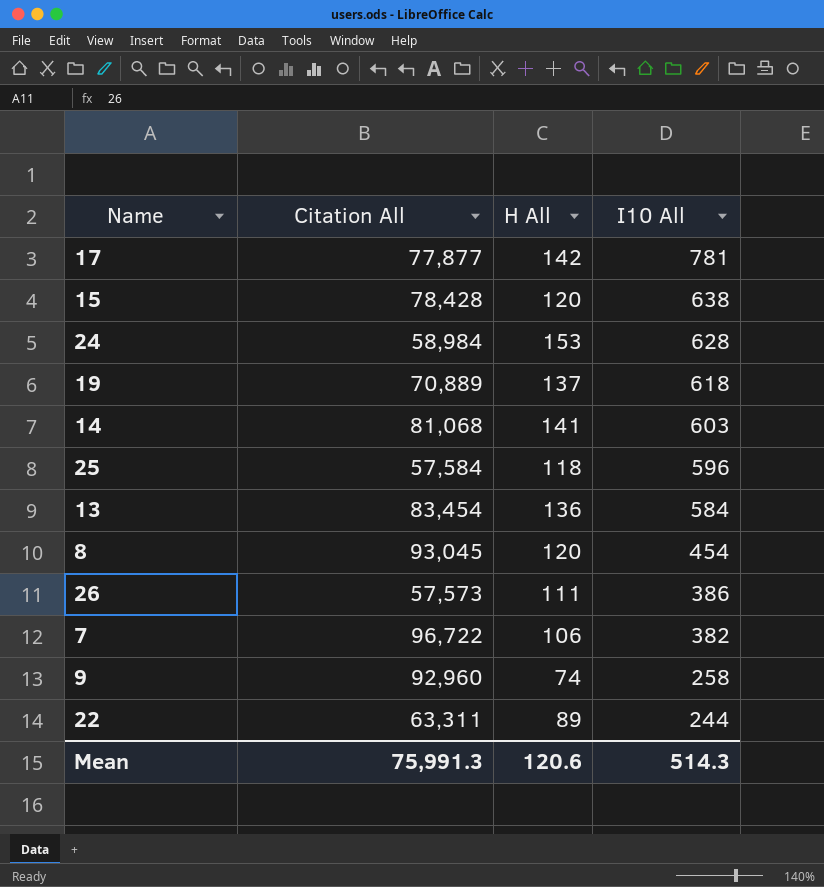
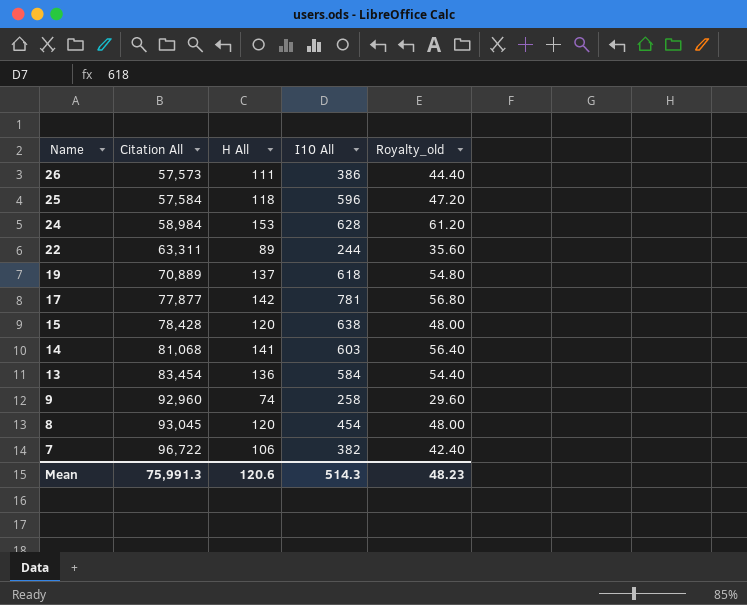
row order: I10 All descending -> Name descending
column Royalty_old | formula: none -> [H All] * 0.4

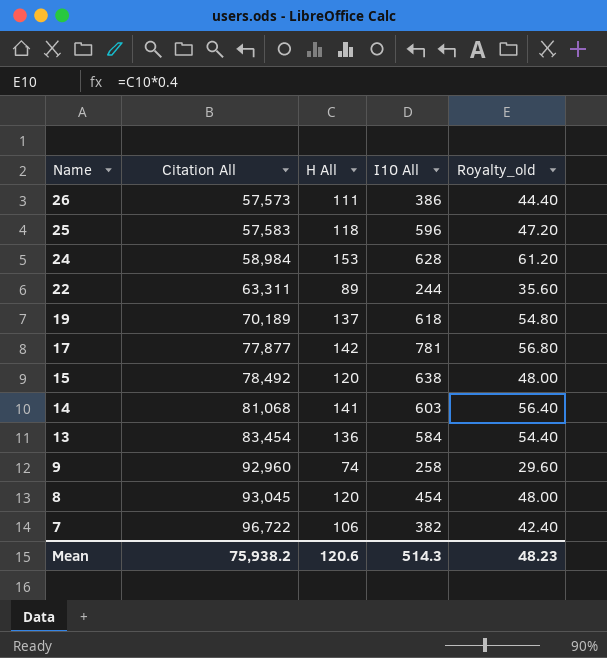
25 | Citation All: 57,584 -> 57,583
19 | Citation All: 70,889 -> 70,189
15 | Citation All: 78,428 -> 78,492
Mean | Citation All: 75,991.3 -> 75,938.2

